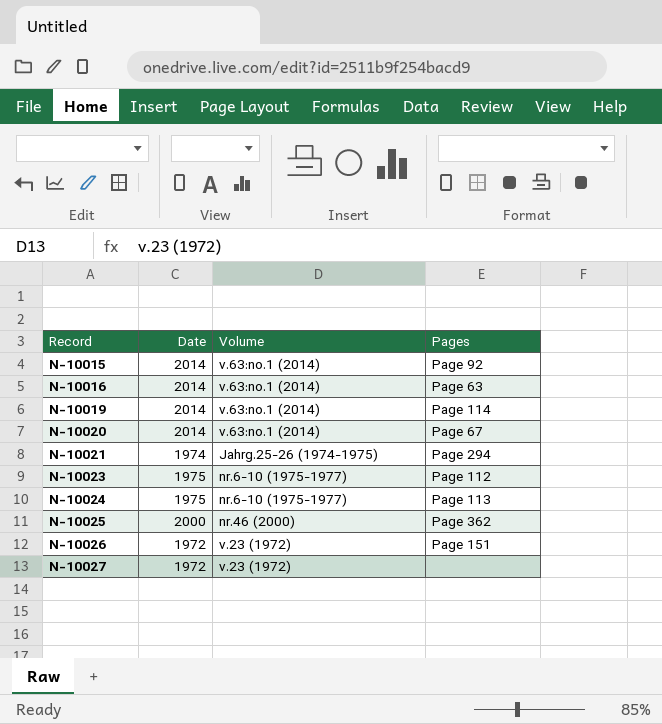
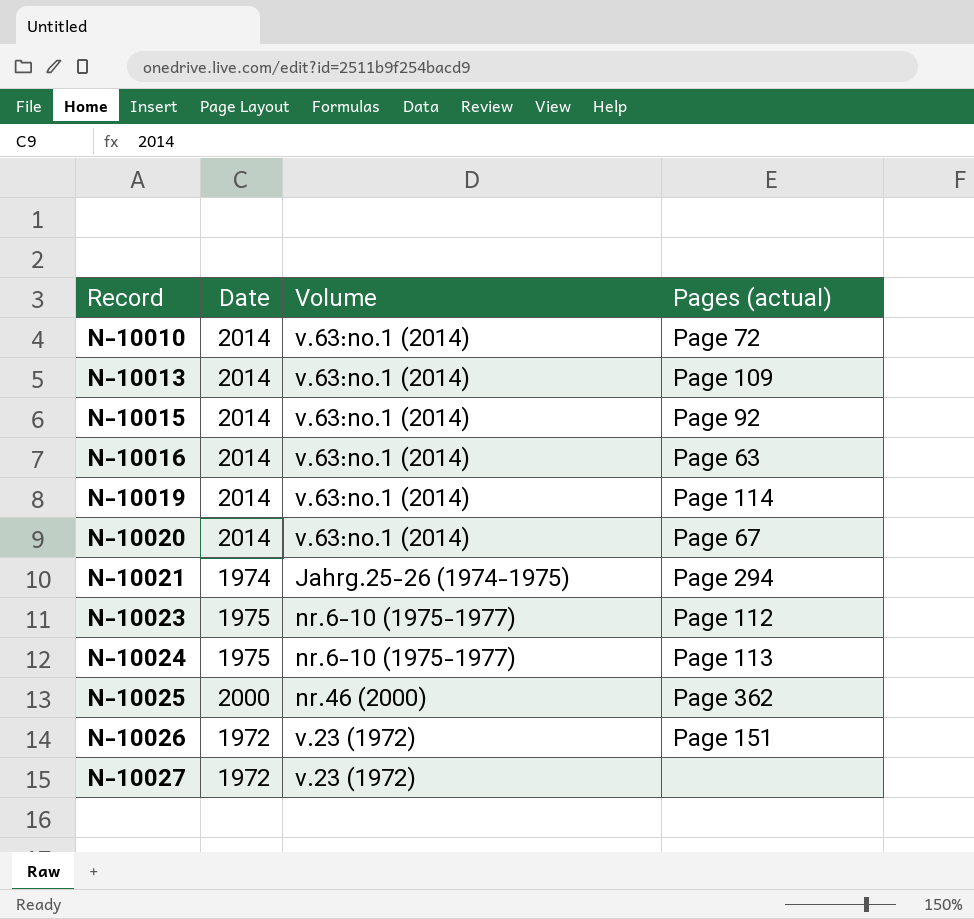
column name: Pages -> Pages (actual)
row N-10010: none -> 2014 | v.63:no.1 (2014) | Page 72
row N-10013: none -> 2014 | v.63:no.1 (2014) | Page 109

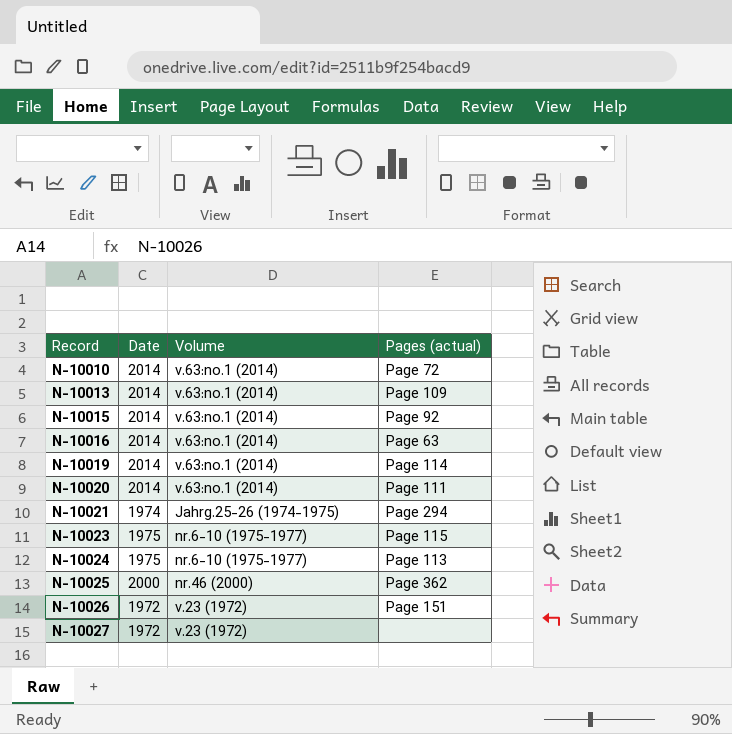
N-10020 | Pages (actual): Page 67 -> Page 111
N-10023 | Pages (actual): Page 112 -> Page 115

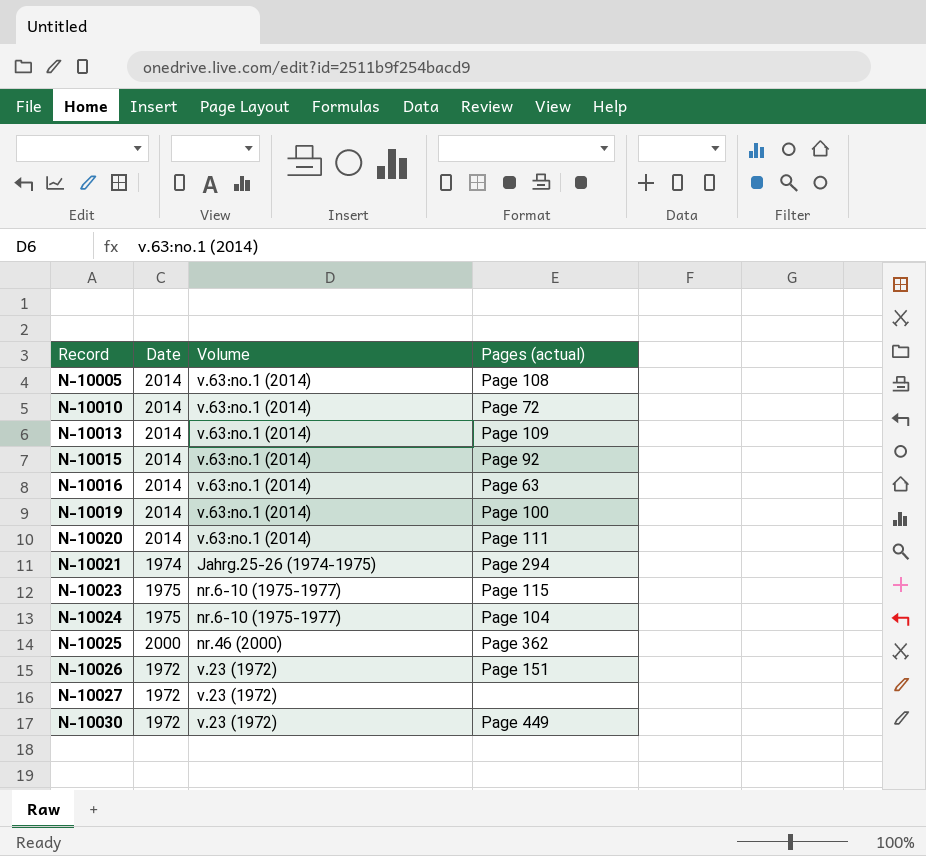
row N-10005: none -> 2014 | v.63:no.1 (2014) | Page 108
N-10019 | Pages (actual): Page 114 -> Page 100
N-10024 | Pages (actual): Page 113 -> Page 104
row N-10030: none -> 1972 | v.23 (1972) | Page 449

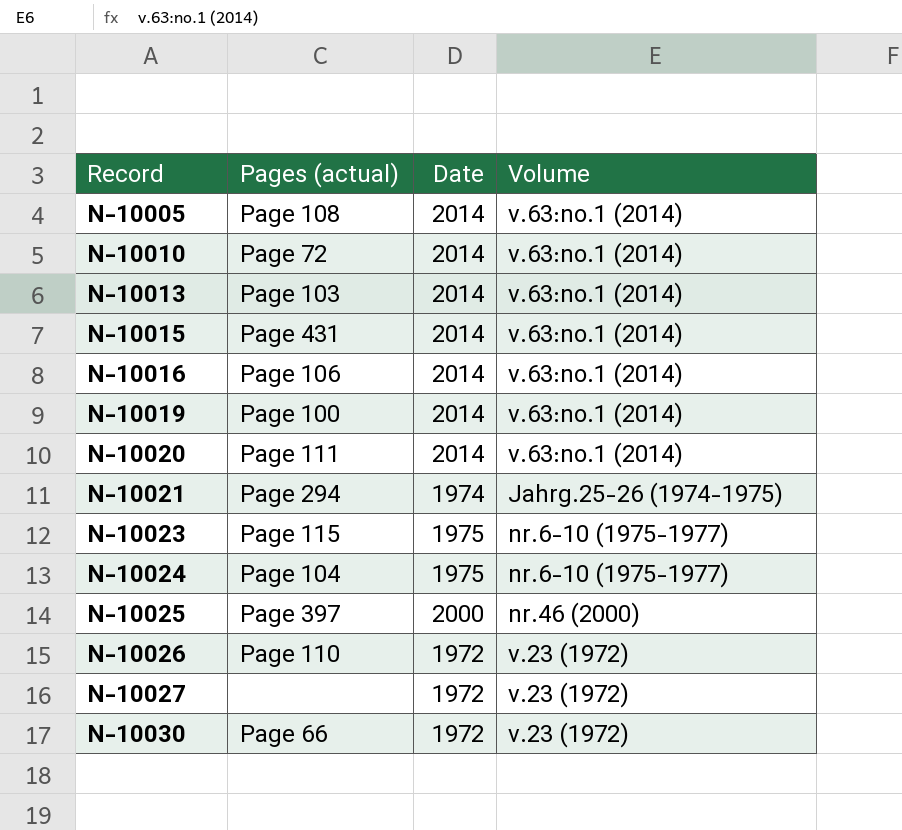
column Pages (actual) | position: 4 -> 2
N-10013 | Pages (actual): Page 109 -> Page 103
N-10015 | Pages (actual): Page 92 -> Page 431
N-10016 | Pages (actual): Page 63 -> Page 106
N-10025 | Pages (actual): Page 362 -> Page 397
N-10026 | Pages (actual): Page 151 -> Page 110
N-10030 | Pages (actual): Page 449 -> Page 66

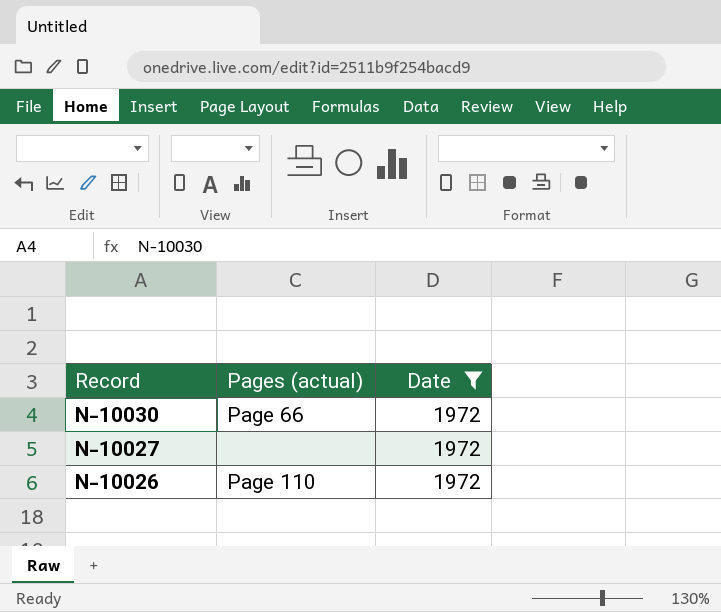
filter: none -> Date = 1972
row order: Record ascending -> Record descending
column Volume | position: 4 -> none

